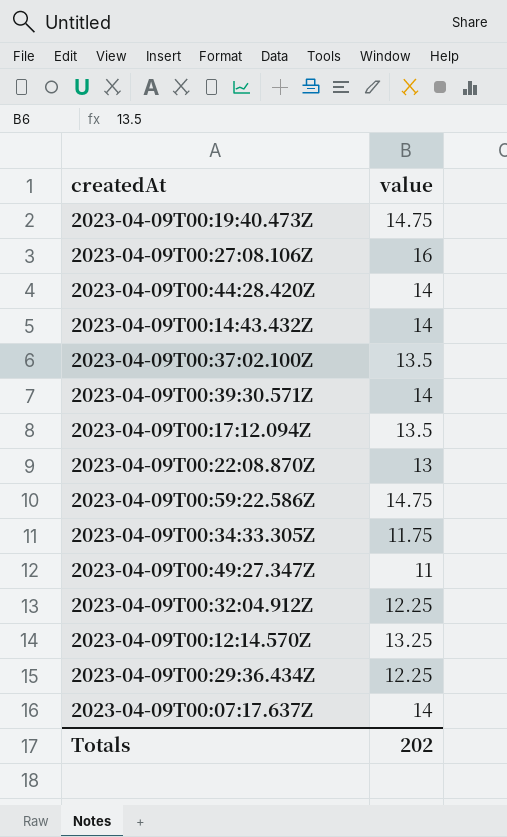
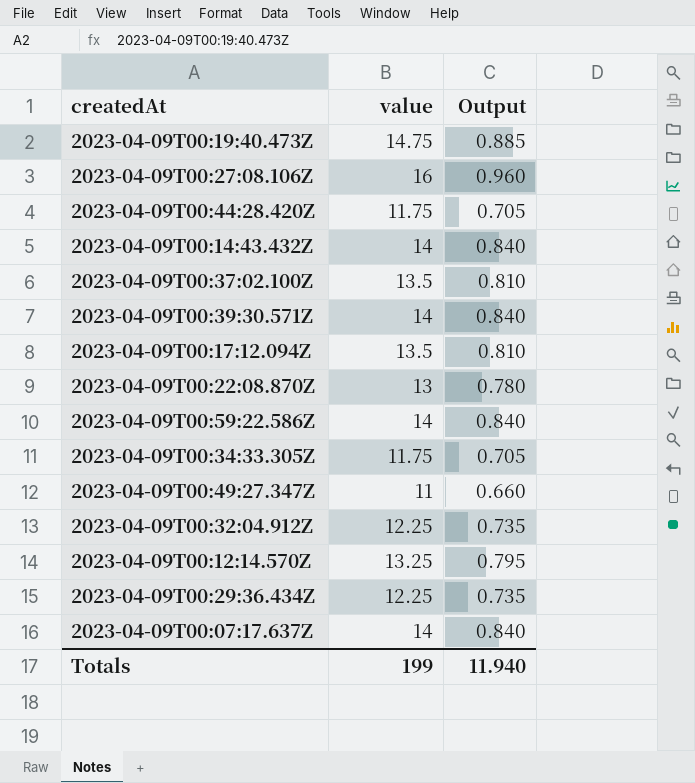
column Output | formula: none -> [value] * 0.06
2023-04-09T00:44:28.420Z | value: 14 -> 11.75
2023-04-09T00:59:22.586Z | value: 14.75 -> 14
Totals | value: 202 -> 199

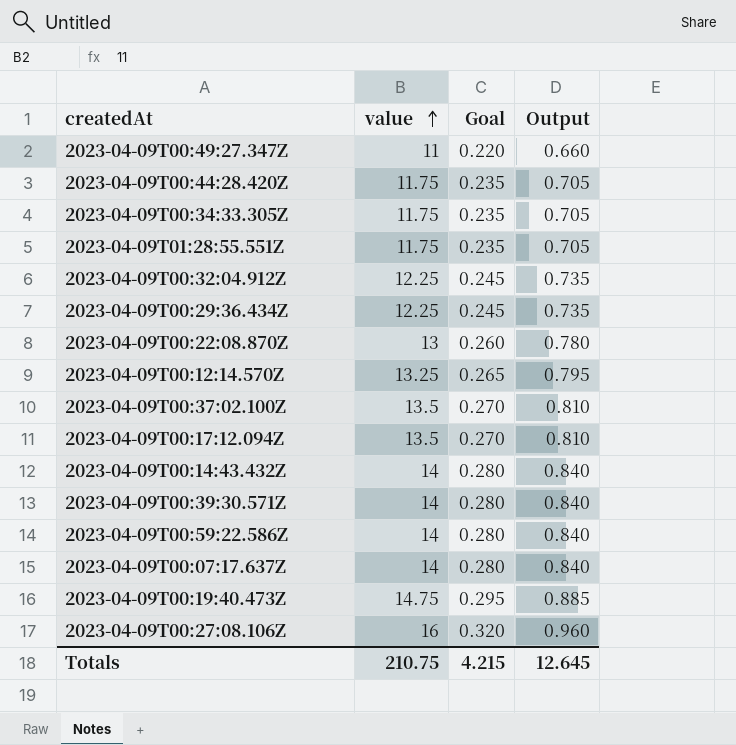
row order: none -> value ascending
column Goal | formula: none -> [value] * 0.02
row 2023-04-09T01:28:55.551Z: none -> 11.75 | 0.235 | 0.705
Totals | value: 199 -> 210.75
Totals | Output: 11.940 -> 12.645

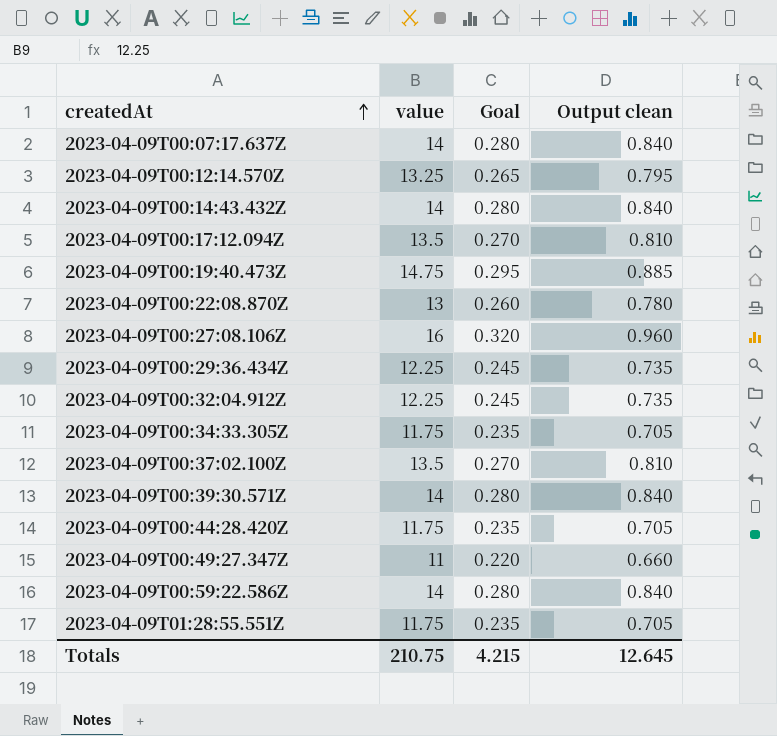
row order: value ascending -> createdAt ascending
column name: Output -> Output clean

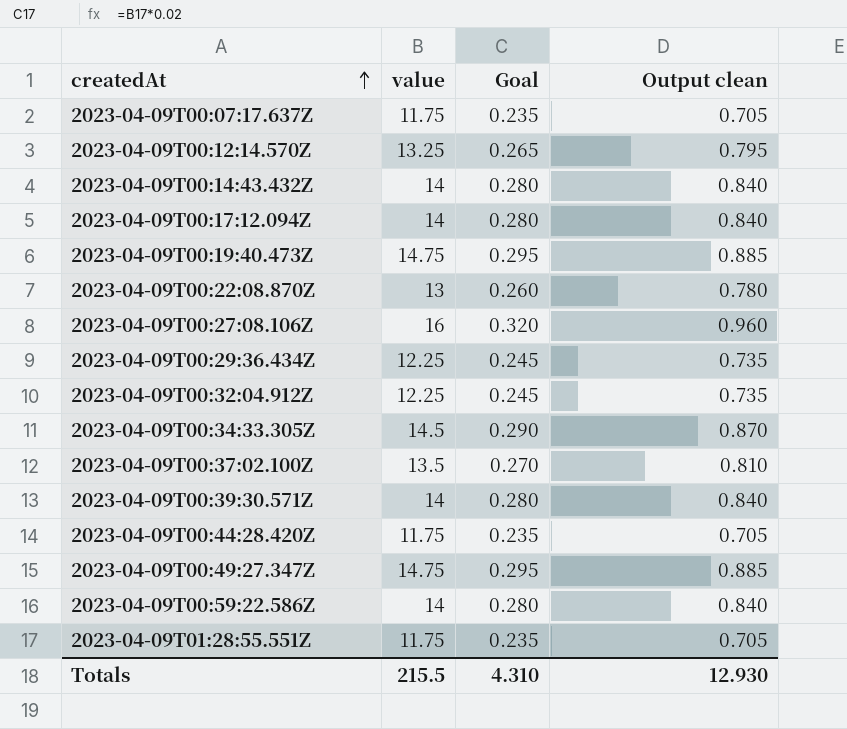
2023-04-09T00:07:17.637Z | value: 14 -> 11.75
2023-04-09T00:07:17.637Z | Goal: 0.280 -> 0.235
2023-04-09T00:07:17.637Z | Output clean: 0.840 -> 0.705
2023-04-09T00:17:12.094Z | value: 13.5 -> 14
2023-04-09T00:17:12.094Z | Goal: 0.270 -> 0.280
2023-04-09T00:17:12.094Z | Output clean: 0.810 -> 0.840
2023-04-09T00:34:33.305Z | value: 11.75 -> 14.5
2023-04-09T00:34:33.305Z | Goal: 0.235 -> 0.290
2023-04-09T00:34:33.305Z | Output clean: 0.705 -> 0.870
2023-04-09T00:49:27.347Z | value: 11 -> 14.75
2023-04-09T00:49:27.347Z | Goal: 0.220 -> 0.295
2023-04-09T00:49:27.347Z | Output clean: 0.660 -> 0.885
Totals | value: 210.75 -> 215.5
Totals | Goal: 4.215 -> 4.310
Totals | Output clean: 12.645 -> 12.930

